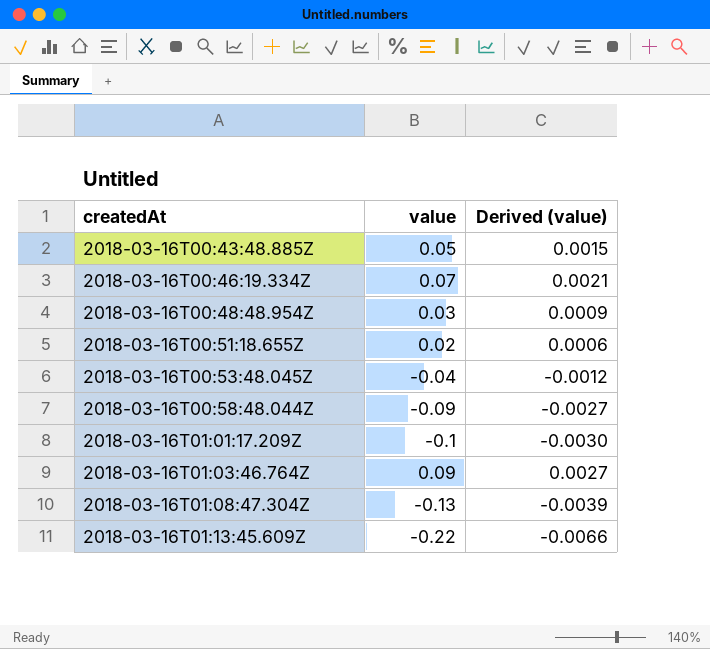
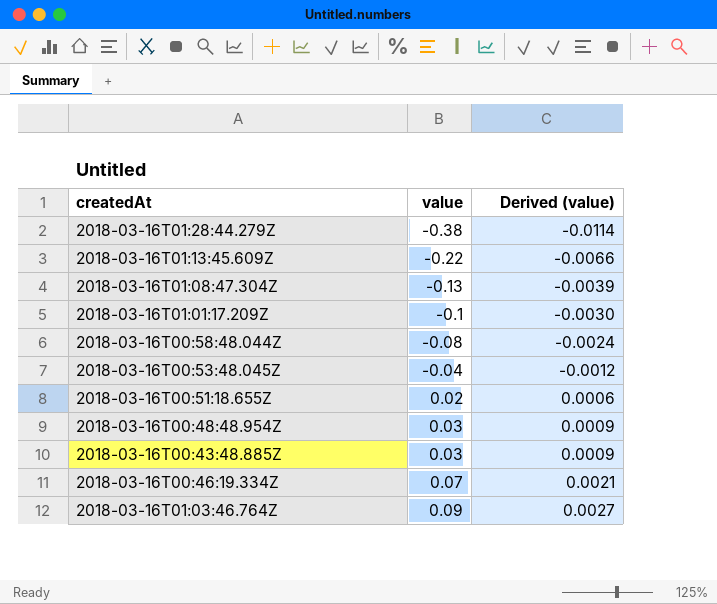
row order: createdAt ascending -> value ascending
row 2018-03-16T01:28:44.279Z: none -> -0.38 | -0.0114
2018-03-16T00:58:48.044Z | value: -0.09 -> -0.08
2018-03-16T00:58:48.044Z | Derived (value): -0.0027 -> -0.0024
2018-03-16T00:43:48.885Z | value: 0.05 -> 0.03
2018-03-16T00:43:48.885Z | Derived (value): 0.0015 -> 0.0009

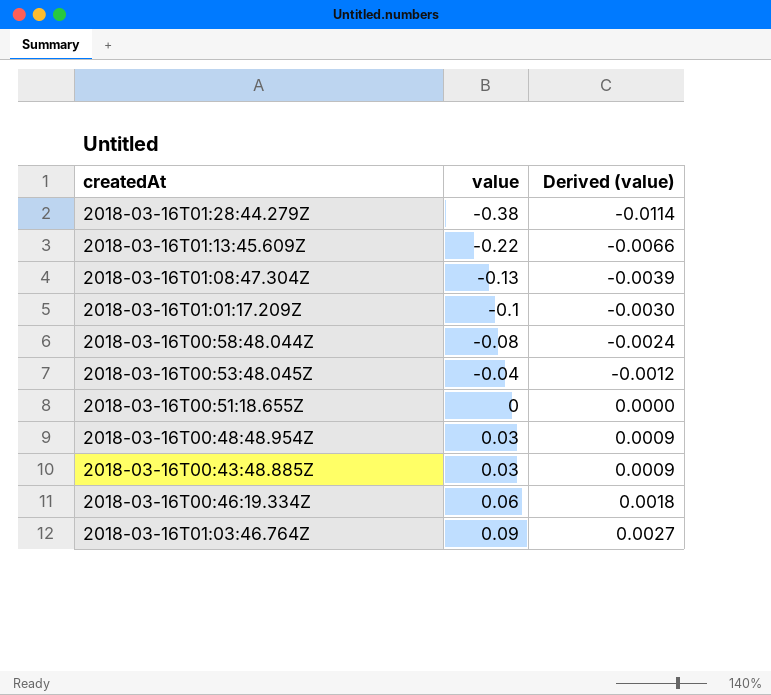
2018-03-16T00:51:18.655Z | value: 0.02 -> 0
2018-03-16T00:51:18.655Z | Derived (value): 0.0006 -> 0.0000
2018-03-16T00:46:19.334Z | value: 0.07 -> 0.06
2018-03-16T00:46:19.334Z | Derived (value): 0.0021 -> 0.0018

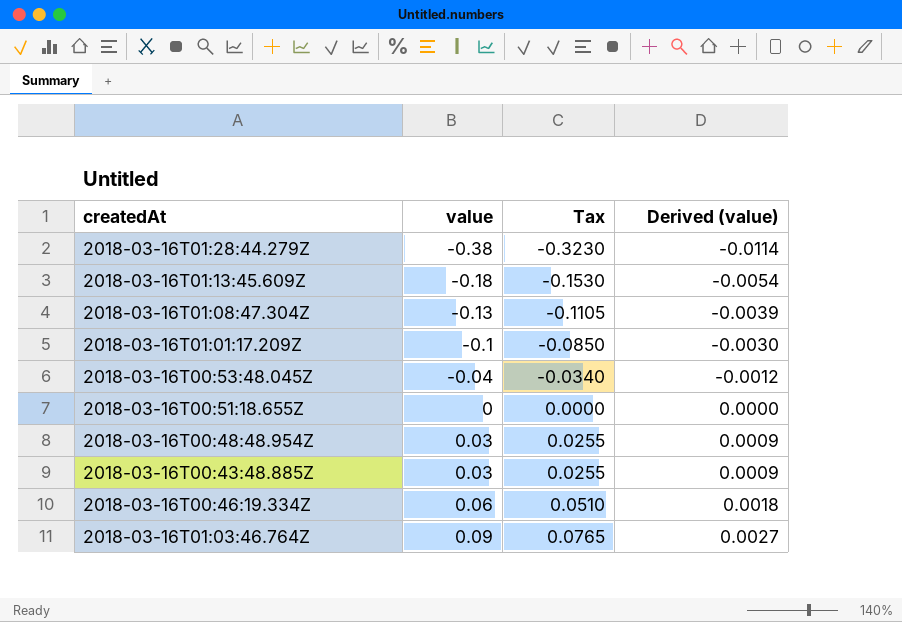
column Tax | formula: none -> [value] * 0.85
row 2018-03-16T00:58:48.044Z: -0.08 | -0.0024 -> none
2018-03-16T01:13:45.609Z | value: -0.22 -> -0.18
2018-03-16T01:13:45.609Z | Derived (value): -0.0066 -> -0.0054

